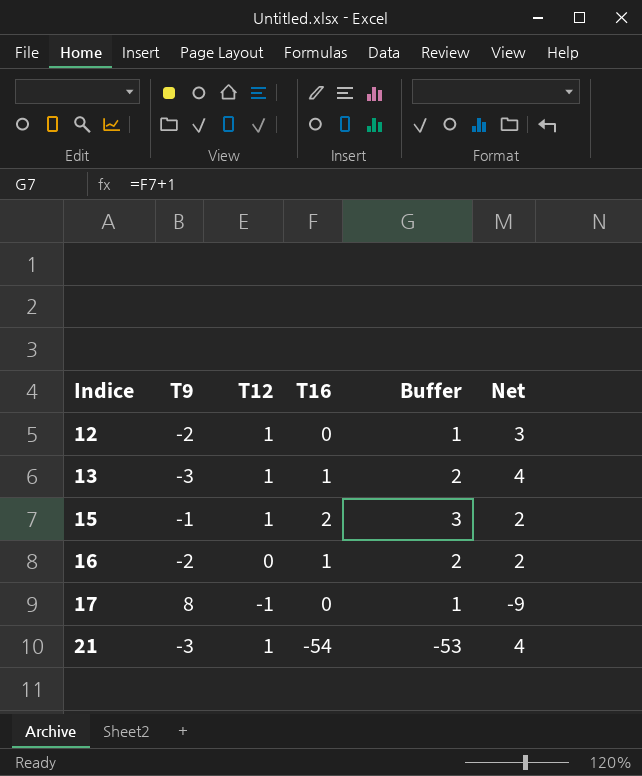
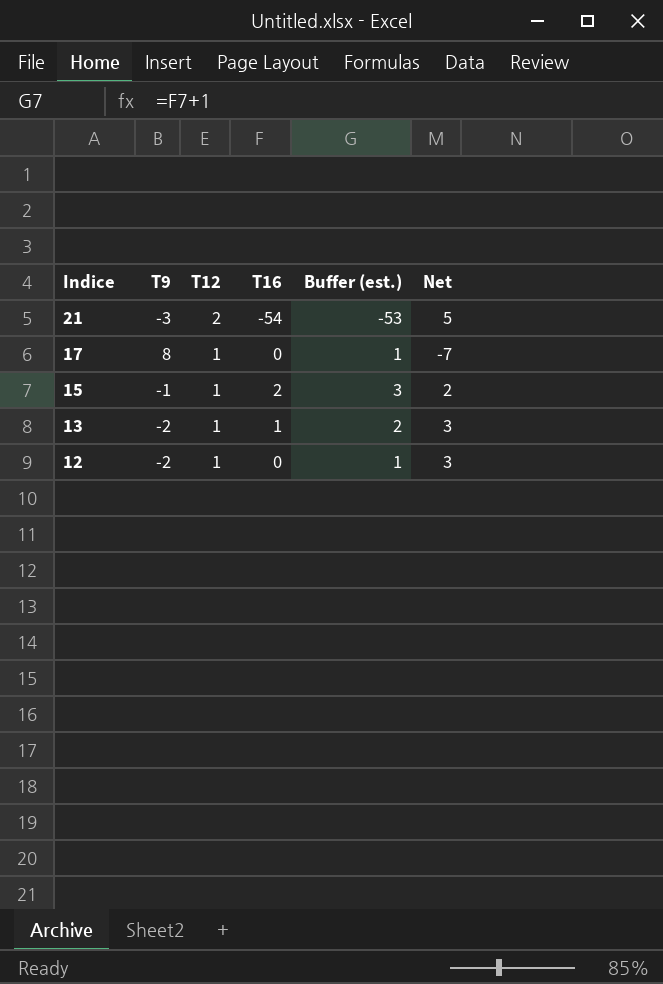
row order: Indice ascending -> Indice descending
column name: Buffer -> Buffer (est.)
row 16: -2 | 0 | 1 | 2 | 2 -> none
21 | T12: 1 -> 2
21 | Net: 4 -> 5
17 | T12: -1 -> 1
17 | Net: -9 -> -7
13 | T9: -3 -> -2
13 | Net: 4 -> 3

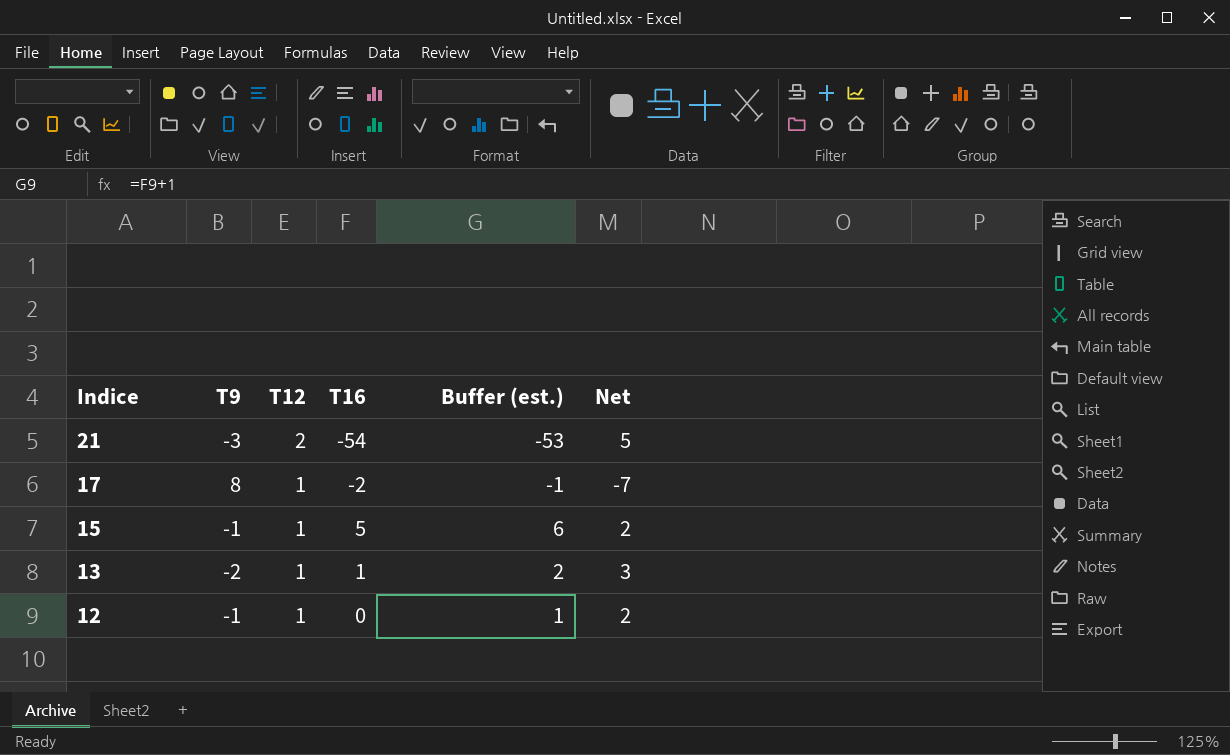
17 | T16: 0 -> -2
17 | Buffer (est.): 1 -> -1
15 | T16: 2 -> 5
15 | Buffer (est.): 3 -> 6
12 | T9: -2 -> -1
12 | Net: 3 -> 2

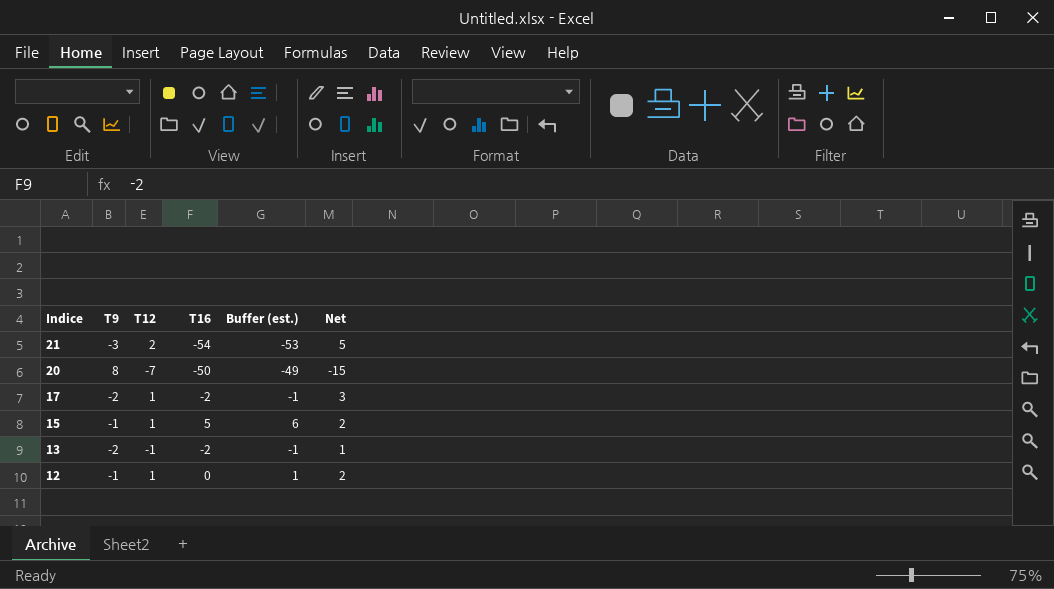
row 20: none -> 8 | -7 | -50 | -49 | -15
17 | T9: 8 -> -2
17 | Net: -7 -> 3
13 | T12: 1 -> -1
13 | T16: 1 -> -2
13 | Buffer (est.): 2 -> -1
13 | Net: 3 -> 1

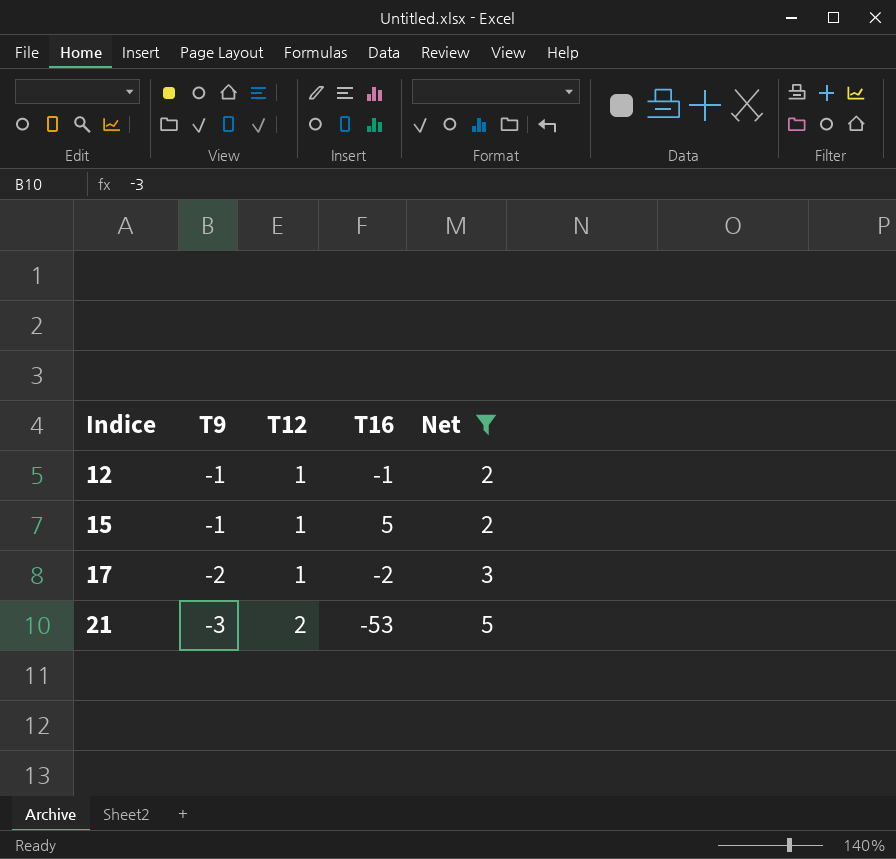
filter: none -> Net >= 2
row order: Indice descending -> Indice ascending
column Buffer (est.) | formula: [T16] + 1 -> none
12 | T16: 0 -> -1
21 | T16: -54 -> -53

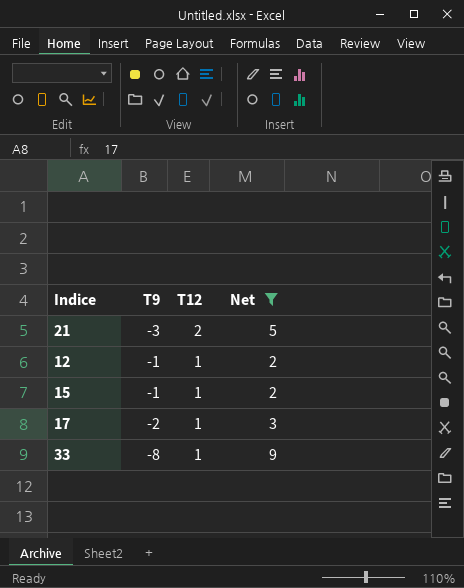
row order: Indice ascending -> T12 descending
column T16 | position: 4 -> none
row 33: none -> -8 | 1 | 9

